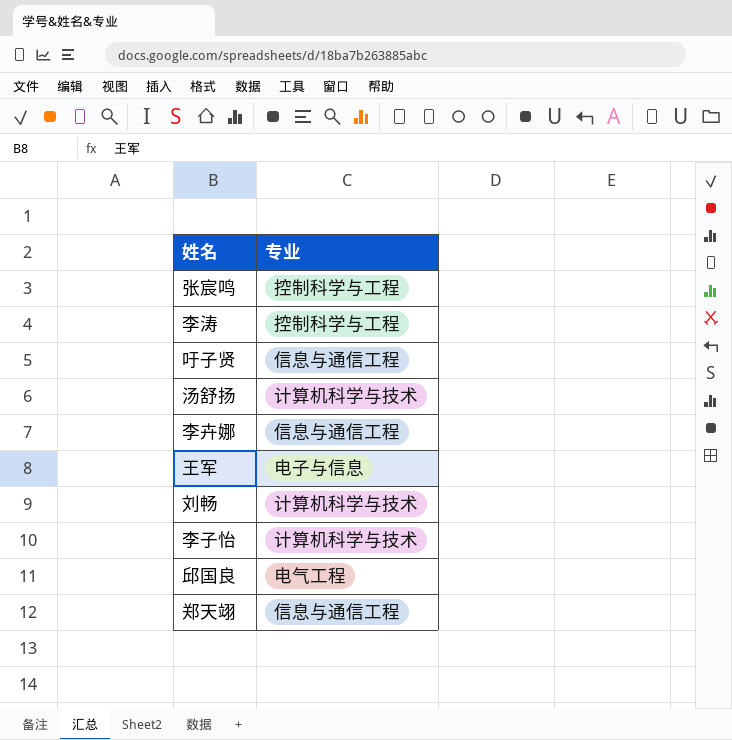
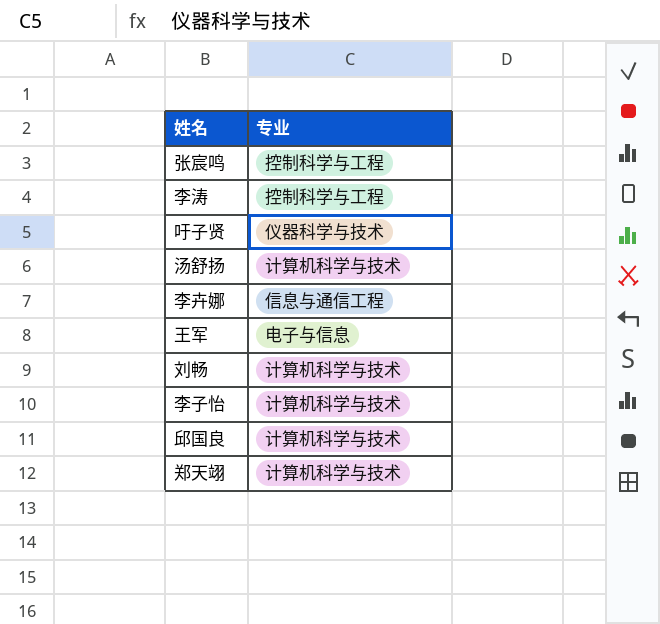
吁子贤 | 专业: 信息与通信工程 -> 仪器科学与技术
邱国良 | 专业: 电气工程 -> 计算机科学与技术
郑天翊 | 专业: 信息与通信工程 -> 计算机科学与技术

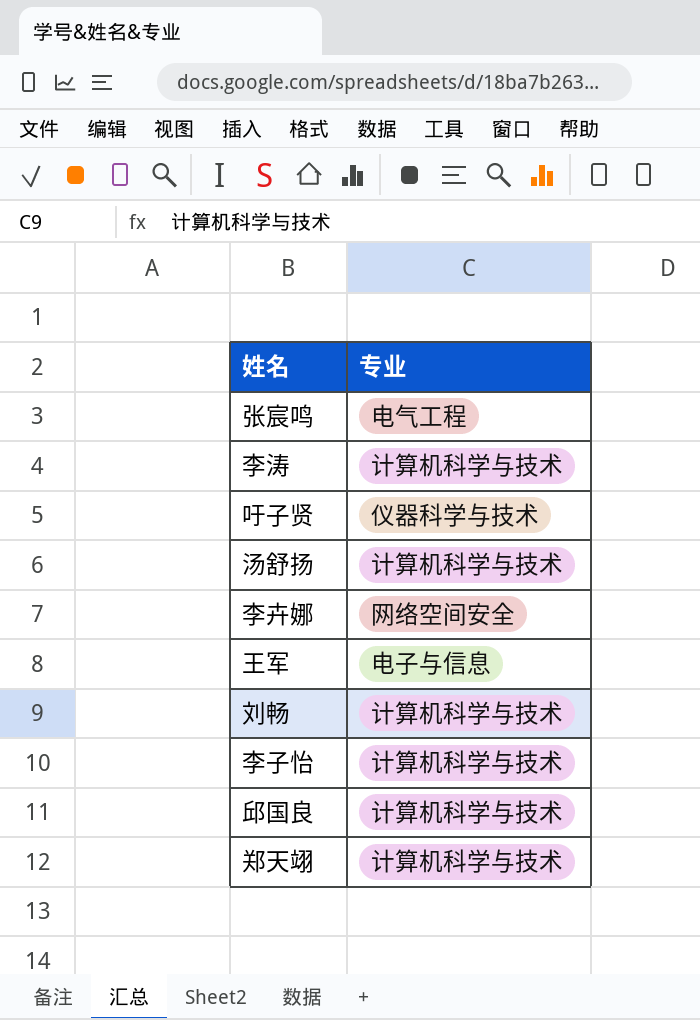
张宸鸣 | 专业: 控制科学与工程 -> 电气工程
李涛 | 专业: 控制科学与工程 -> 计算机科学与技术
李卉娜 | 专业: 信息与通信工程 -> 网络空间安全

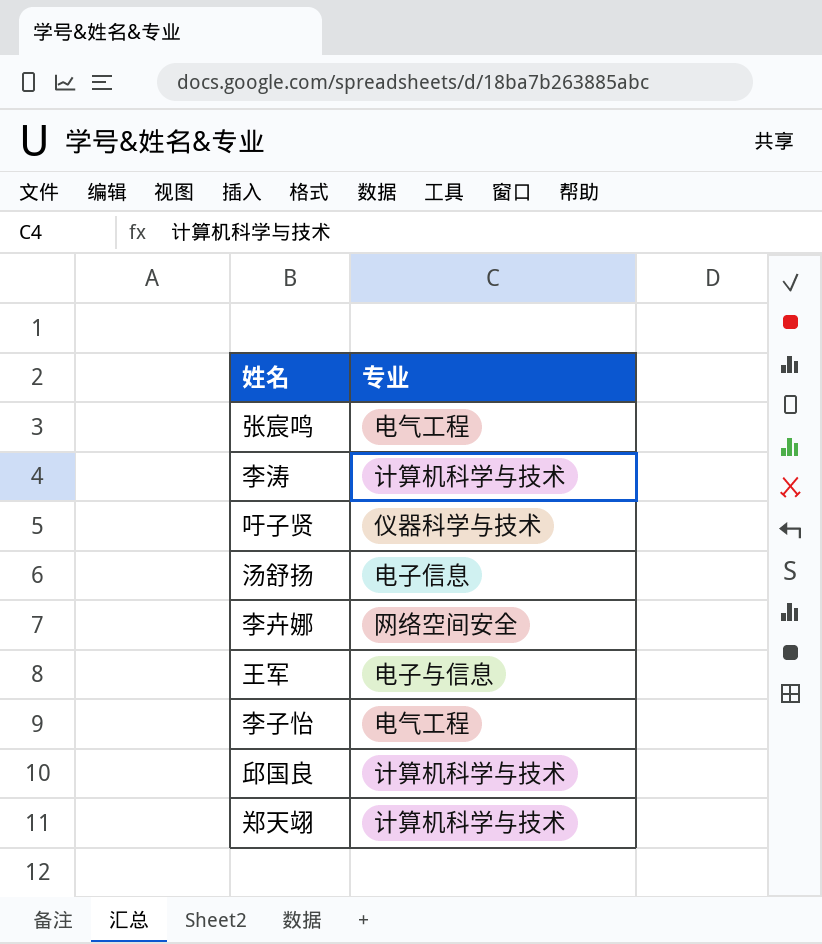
row 刘畅: 计算机科学与技术 -> none
汤舒扬 | 专业: 计算机科学与技术 -> 电子信息
李子怡 | 专业: 计算机科学与技术 -> 电气工程

